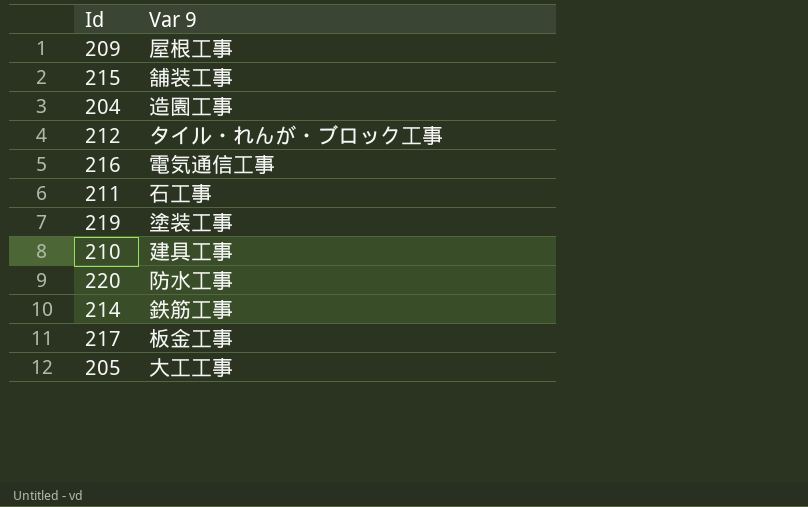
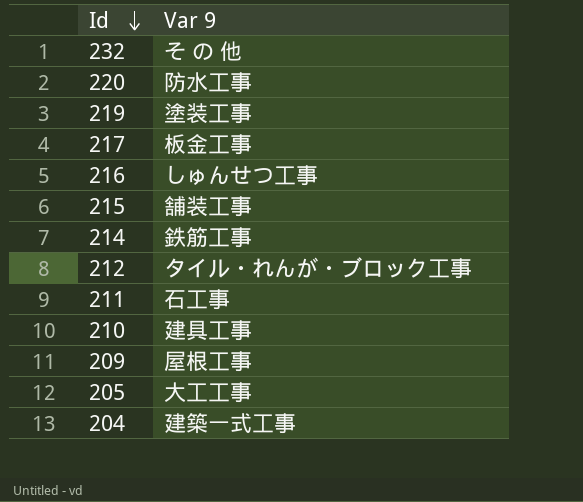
row order: none -> Id descending
row 232: none -> そ の 他
216 | Var 9: 電気通信工事 -> しゅんせつ工事
204 | Var 9: 造園工事 -> 建築一式工事

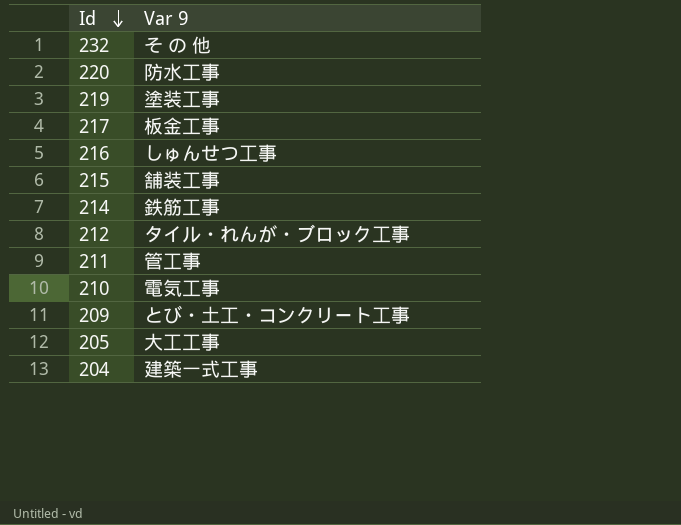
211 | Var 9: 石工事 -> 管工事
210 | Var 9: 建具工事 -> 電気工事
209 | Var 9: 屋根工事 -> とび・土工・コンクリート工事

